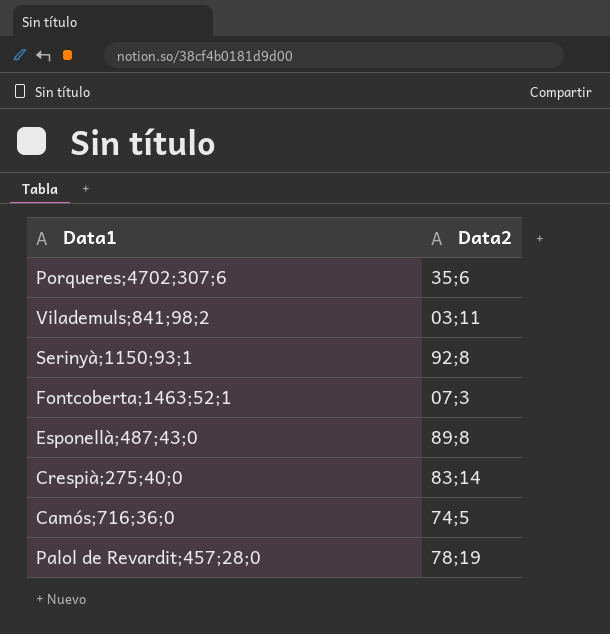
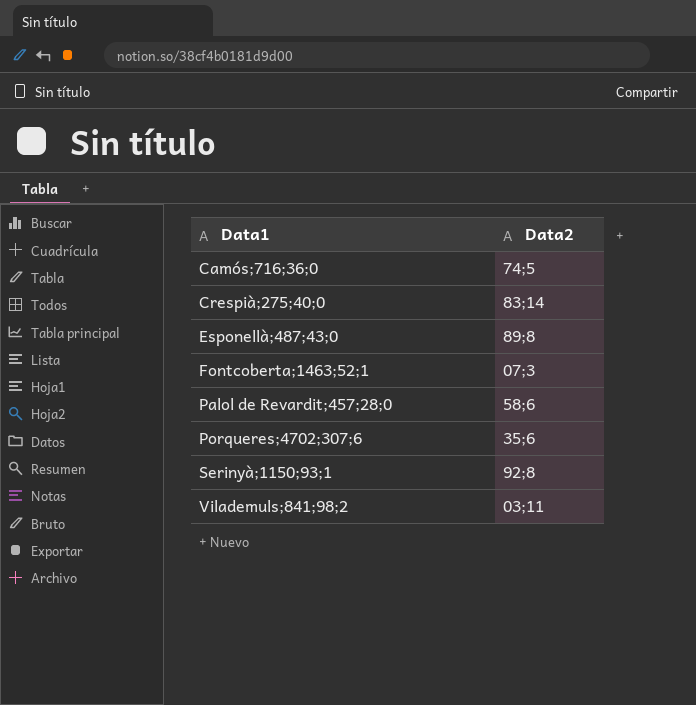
row order: none -> Data1 ascending
Palol de Revardit;457;28;0 | Data2: 78;19 -> 58;6

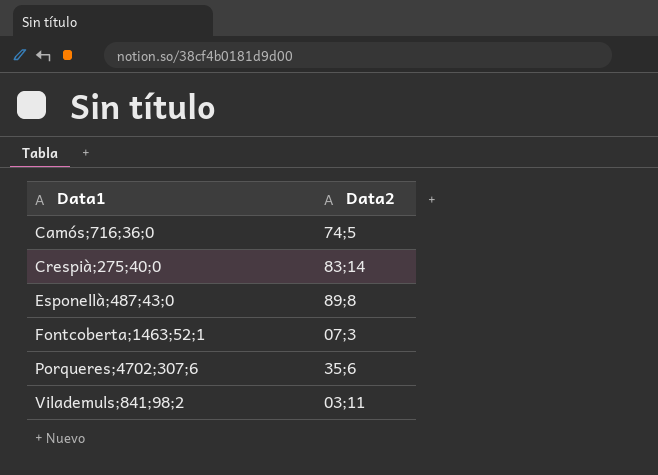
row Palol de Revardit;457;28;0: 58;6 -> none
row Serinyà;1150;93;1: 92;8 -> none

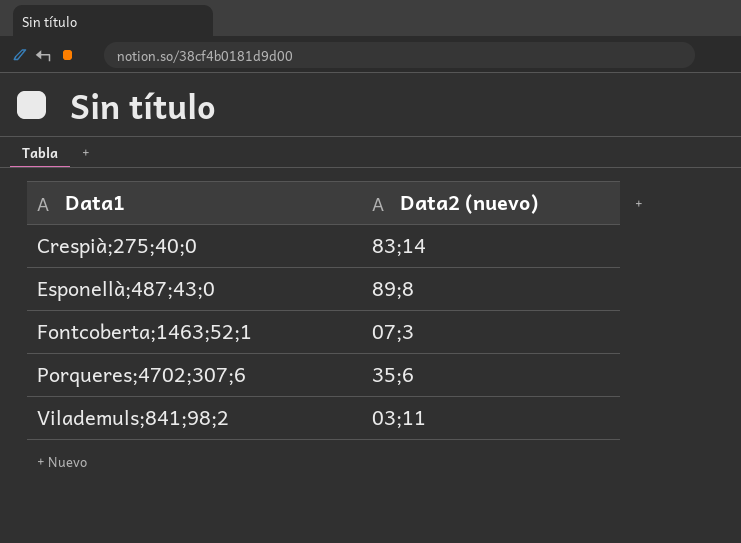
column name: Data2 -> Data2 (nuevo)
row Camós;716;36;0: 74;5 -> none

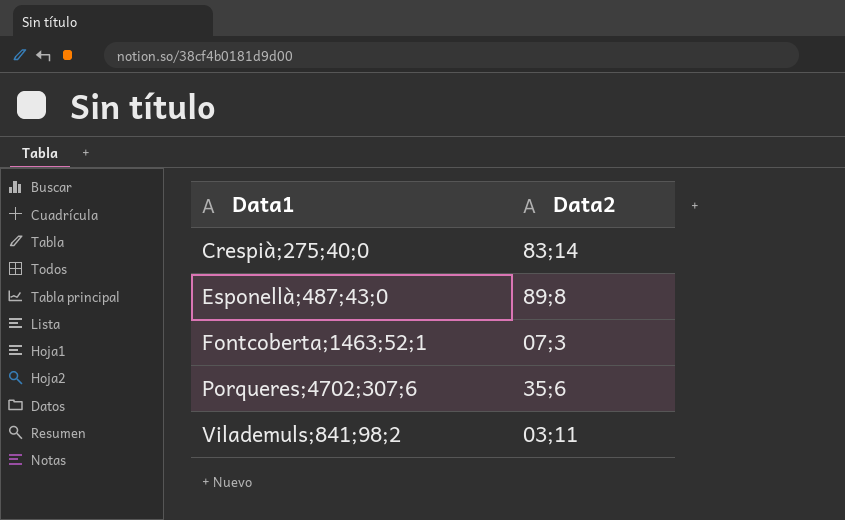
column name: Data2 (nuevo) -> Data2

